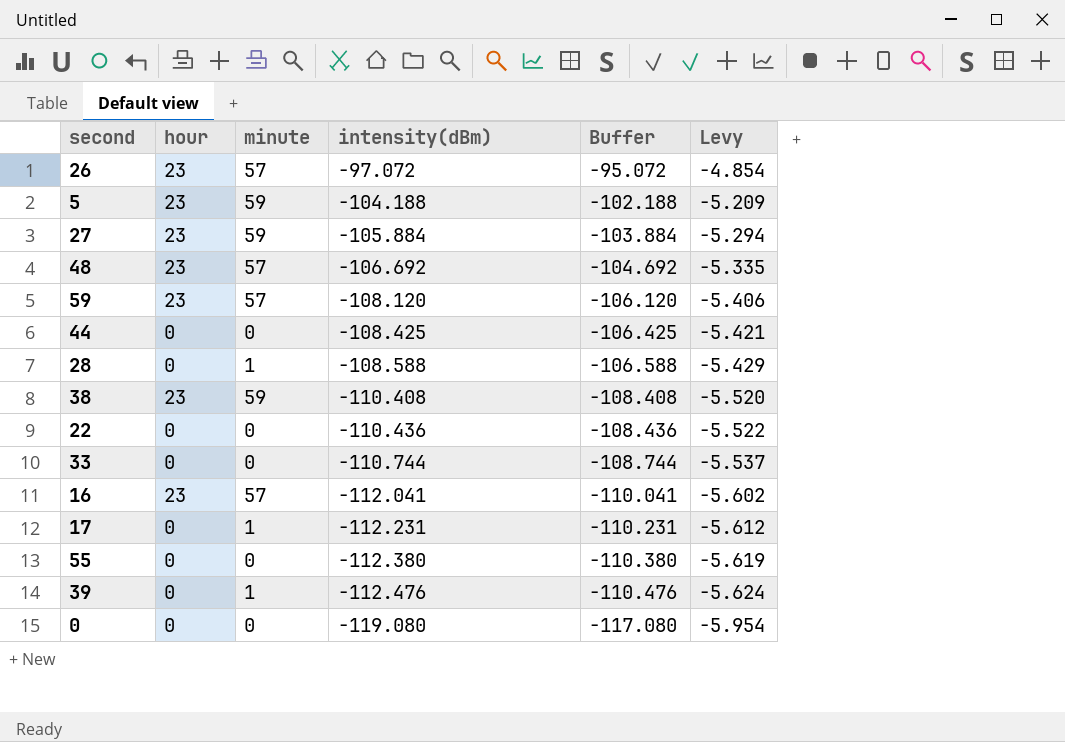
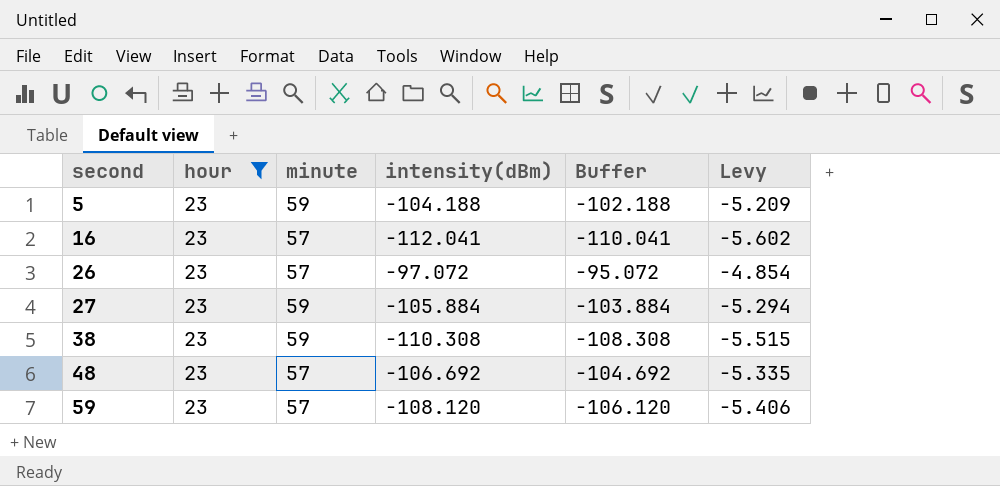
filter: none -> hour = 23
row order: intensity(dBm) descending -> second ascending
38 | intensity(dBm): -110.408 -> -110.308
38 | Buffer: -108.408 -> -108.308
38 | Levy: -5.520 -> -5.515

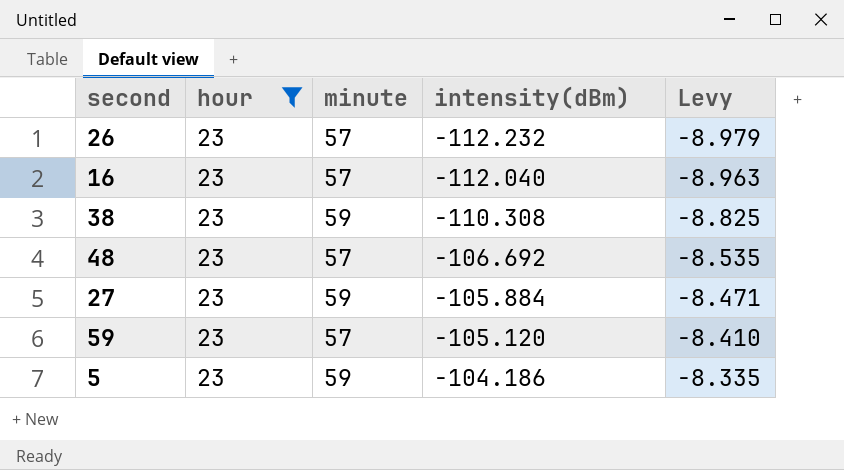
row order: second ascending -> intensity(dBm) ascending
column Buffer | formula: [intensity(dBm)] + 2 -> none
column Levy | formula: [intensity(dBm)] * 0.05 -> [intensity(dBm)] * 0.08
26 | intensity(dBm): -97.072 -> -112.232
16 | intensity(dBm): -112.041 -> -112.040
59 | intensity(dBm): -108.120 -> -105.120
5 | intensity(dBm): -104.188 -> -104.186

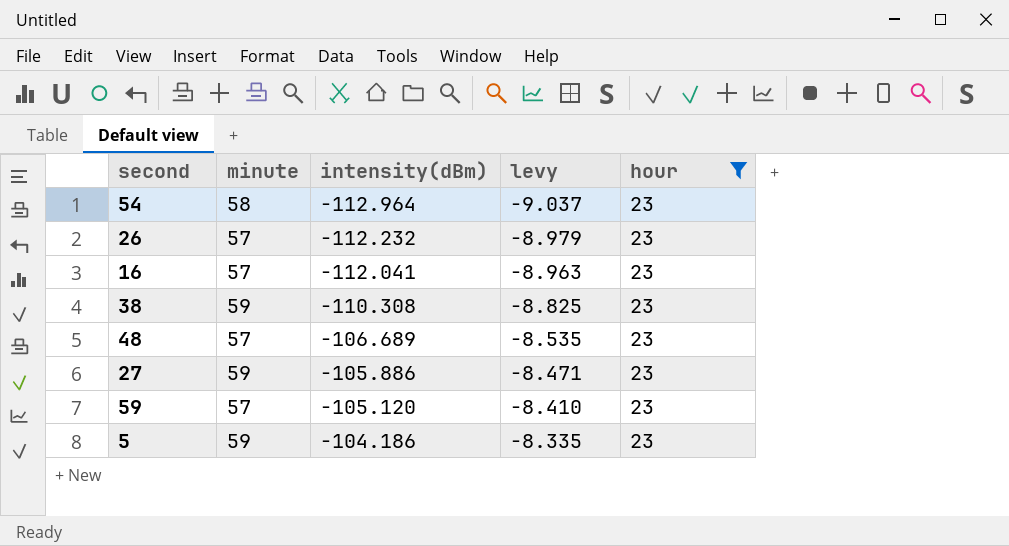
column name: Levy -> levy
column hour | position: 2 -> 5
row 54: none -> 58 | -112.964 | -9.037 | 23
16 | intensity(dBm): -112.040 -> -112.041
48 | intensity(dBm): -106.692 -> -106.689
27 | intensity(dBm): -105.884 -> -105.886

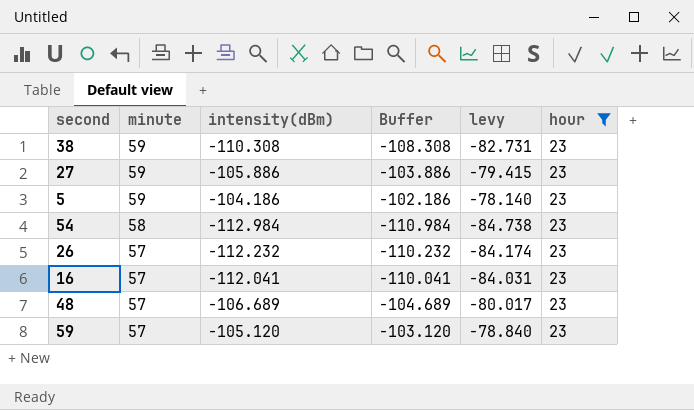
row order: intensity(dBm) ascending -> minute descending
column Buffer | formula: none -> [intensity(dBm)] + 2
column levy | formula: [intensity(dBm)] * 0.08 -> [intensity(dBm)] * 0.75
54 | intensity(dBm): -112.964 -> -112.984

